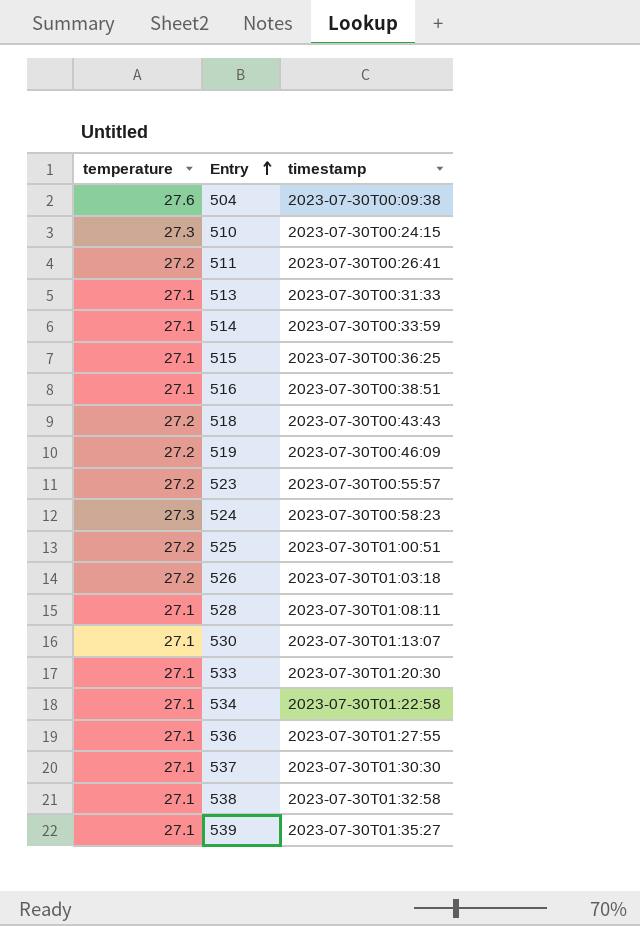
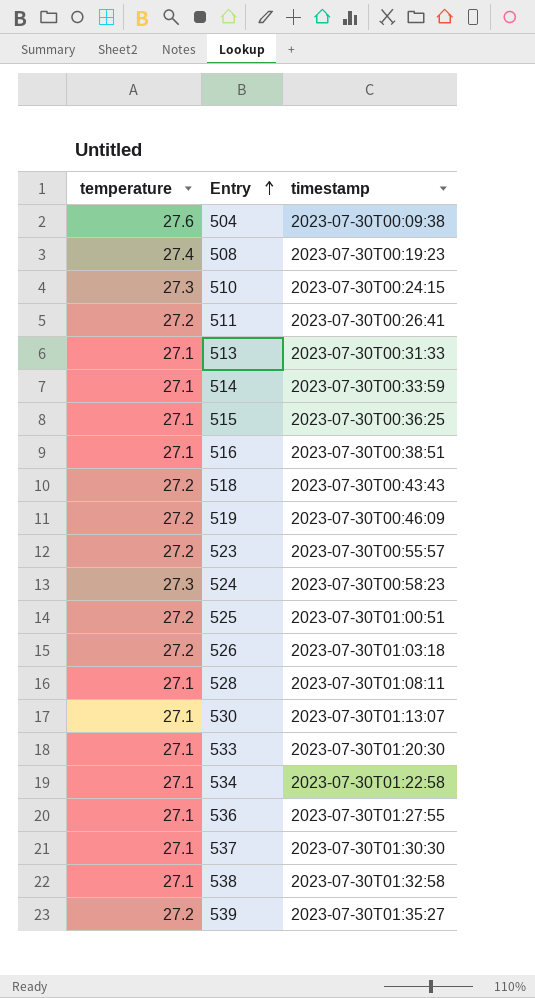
row 508: none -> 27.4 | 2023-07-30T00:19:23
539 | temperature: 27.1 -> 27.2

